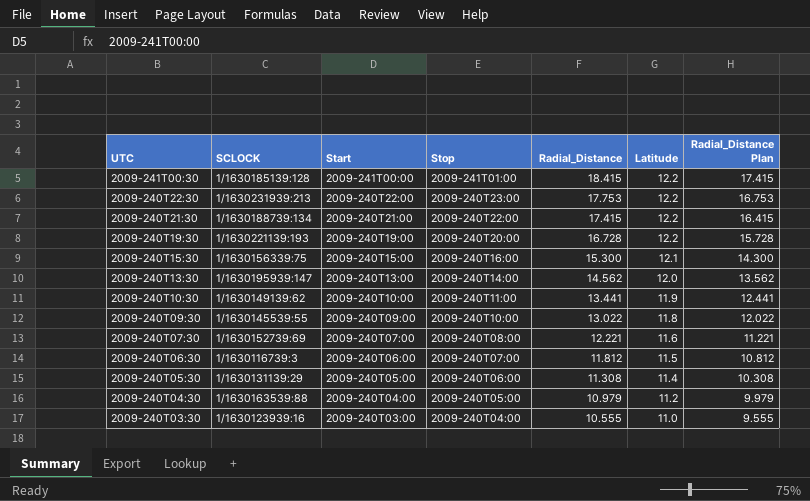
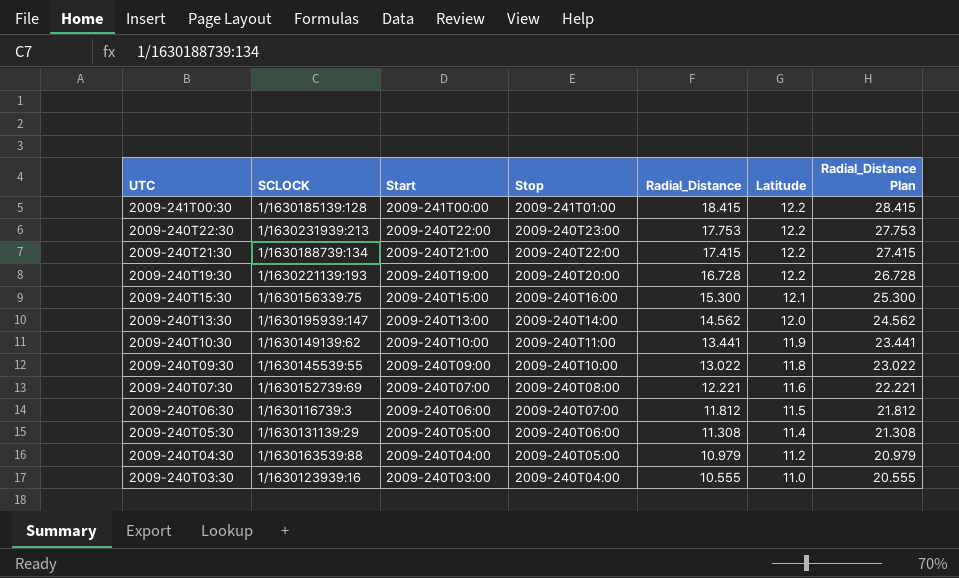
column Radial_Distance Plan | formula: [Radial_Distance] - 1 -> [Radial_Distance] + 10

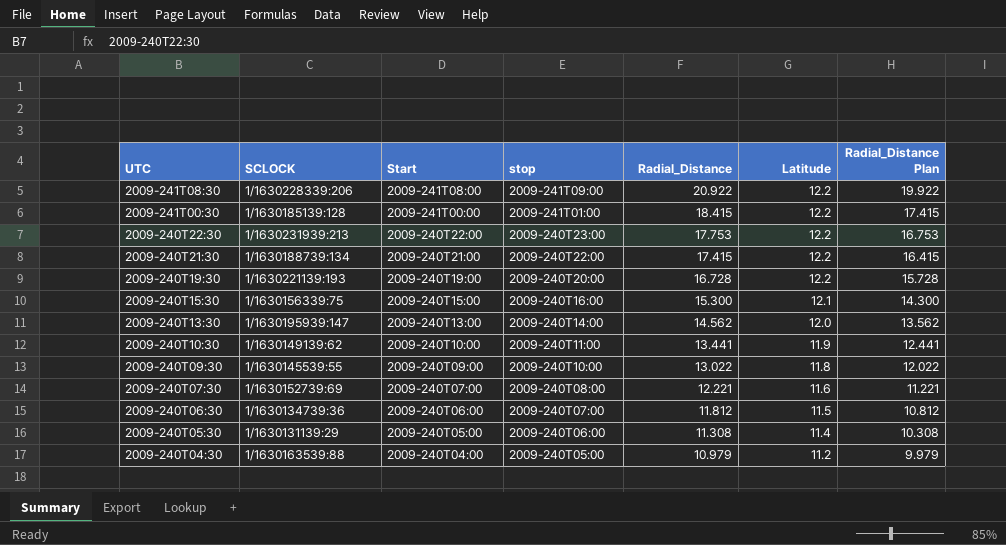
column name: Stop -> stop
column Radial_Distance Plan | formula: [Radial_Distance] + 10 -> [Radial_Distance] - 1
row 2009-240T03:30: 1/1630123939:16 | 2009-240T03:00 | 2009-240T04:00 | 10.555 | 11.0 | 20.555 -> none
row 2009-241T08:30: none -> 1/1630228339:206 | 2009-241T08:00 | 2009-241T09:00 | 20.922 | 12.2 | 19.922
2009-240T06:30 | SCLOCK: 1/1630116739:3 -> 1/1630134739:36

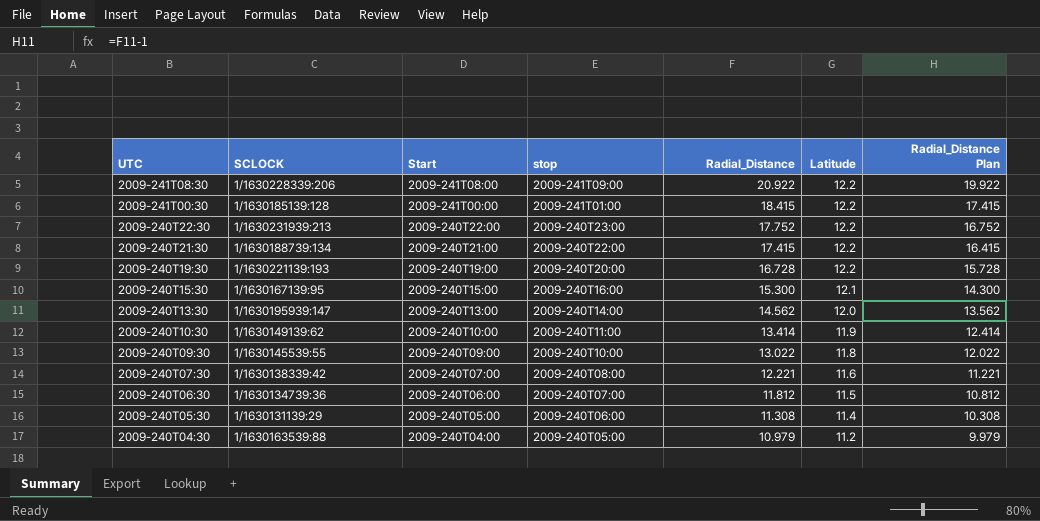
2009-240T22:30 | Radial_Distance: 17.753 -> 17.752
2009-240T22:30 | Radial_Distance Plan: 16.753 -> 16.752
2009-240T15:30 | SCLOCK: 1/1630156339:75 -> 1/1630167139:95
2009-240T10:30 | Radial_Distance: 13.441 -> 13.414
2009-240T10:30 | Radial_Distance Plan: 12.441 -> 12.414
2009-240T07:30 | SCLOCK: 1/1630152739:69 -> 1/1630138339:42

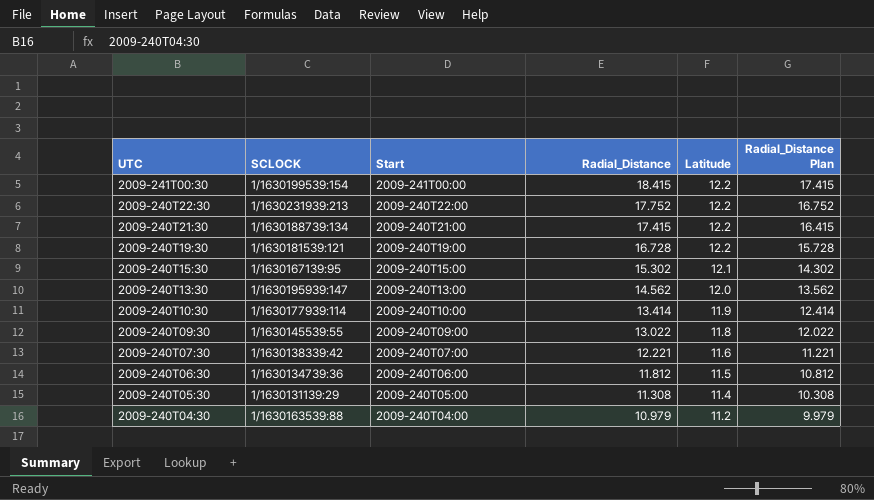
column stop | position: 4 -> none
row 2009-241T08:30: 1/1630228339:206 | 2009-241T08:00 | 2009-241T09:00 | 20.922 | 12.2 | 19.922 -> none
2009-241T00:30 | SCLOCK: 1/1630185139:128 -> 1/1630199539:154
2009-240T19:30 | SCLOCK: 1/1630221139:193 -> 1/1630181539:121
2009-240T15:30 | Radial_Distance: 15.300 -> 15.302
2009-240T15:30 | Radial_Distance Plan: 14.300 -> 14.302
2009-240T10:30 | SCLOCK: 1/1630149139:62 -> 1/1630177939:114

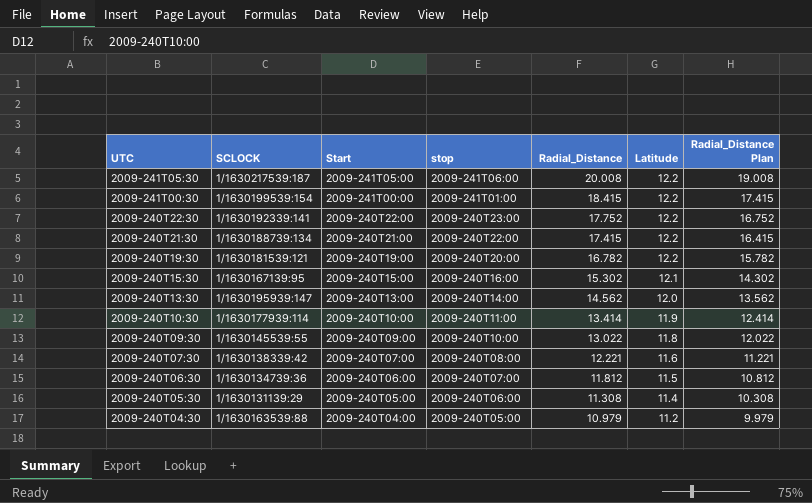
column stop | position: none -> 4
row 2009-241T05:30: none -> 1/1630217539:187 | 2009-241T05:00 | 2009-241T06:00 | 20.008 | 12.2 | 19.008
2009-240T22:30 | SCLOCK: 1/1630231939:213 -> 1/1630192339:141
2009-240T19:30 | Radial_Distance: 16.728 -> 16.782
2009-240T19:30 | Radial_Distance Plan: 15.728 -> 15.782

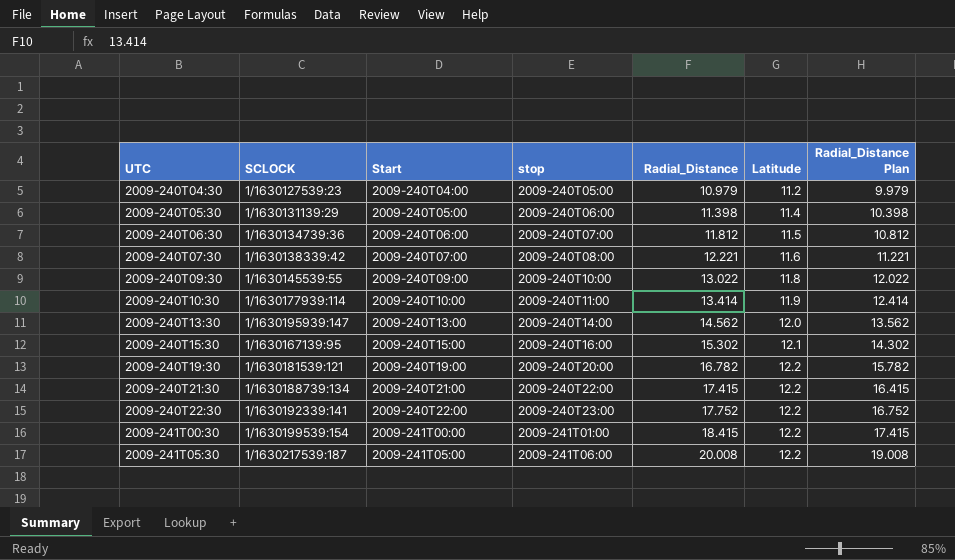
row order: UTC descending -> UTC ascending
2009-240T04:30 | SCLOCK: 1/1630163539:88 -> 1/1630127539:23
2009-240T05:30 | Radial_Distance: 11.308 -> 11.398
2009-240T05:30 | Radial_Distance Plan: 10.308 -> 10.398

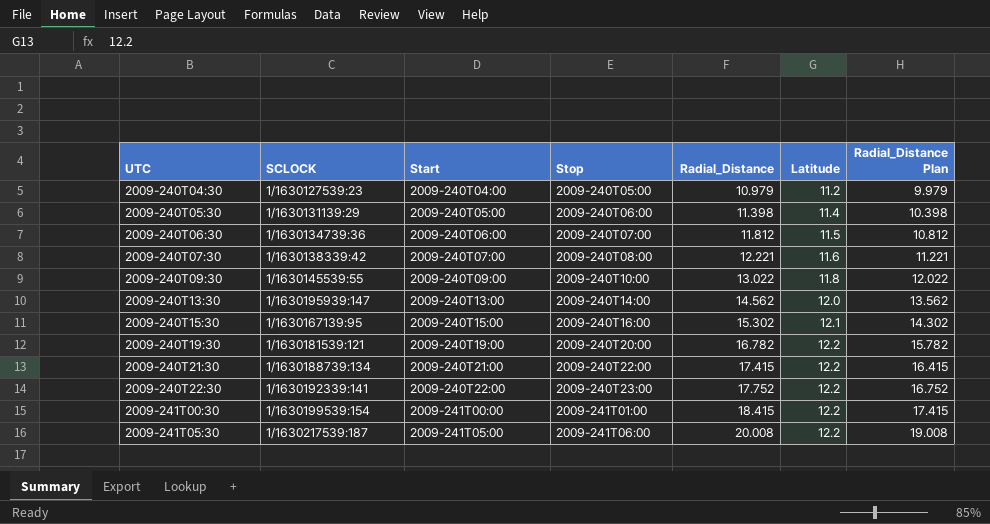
column name: stop -> Stop
row 2009-240T10:30: 1/1630177939:114 | 2009-240T10:00 | 2009-240T11:00 | 13.414 | 11.9 | 12.414 -> none

